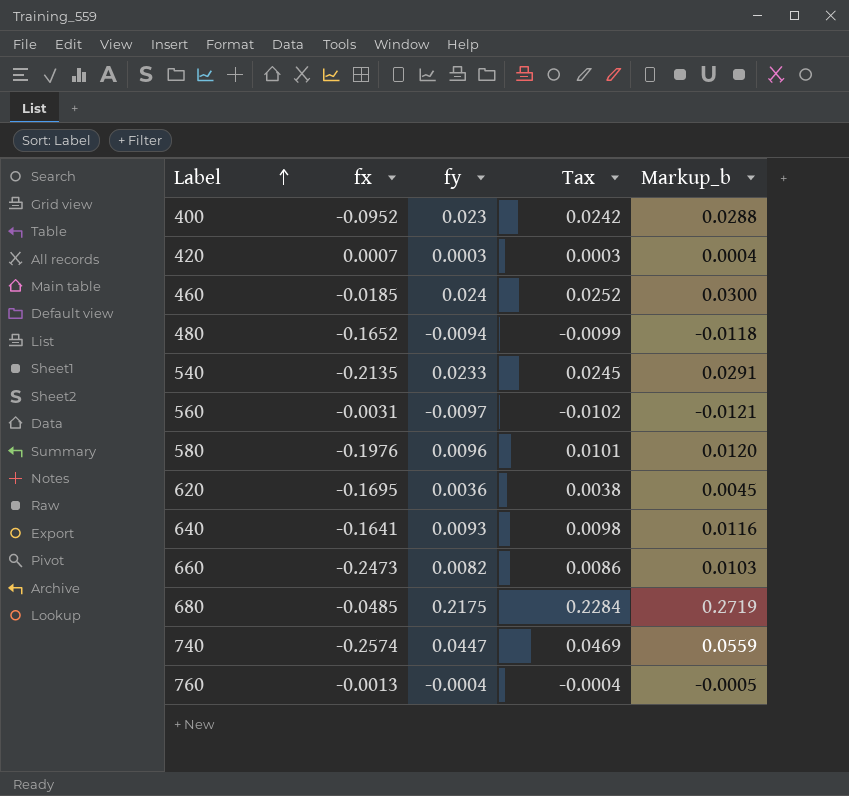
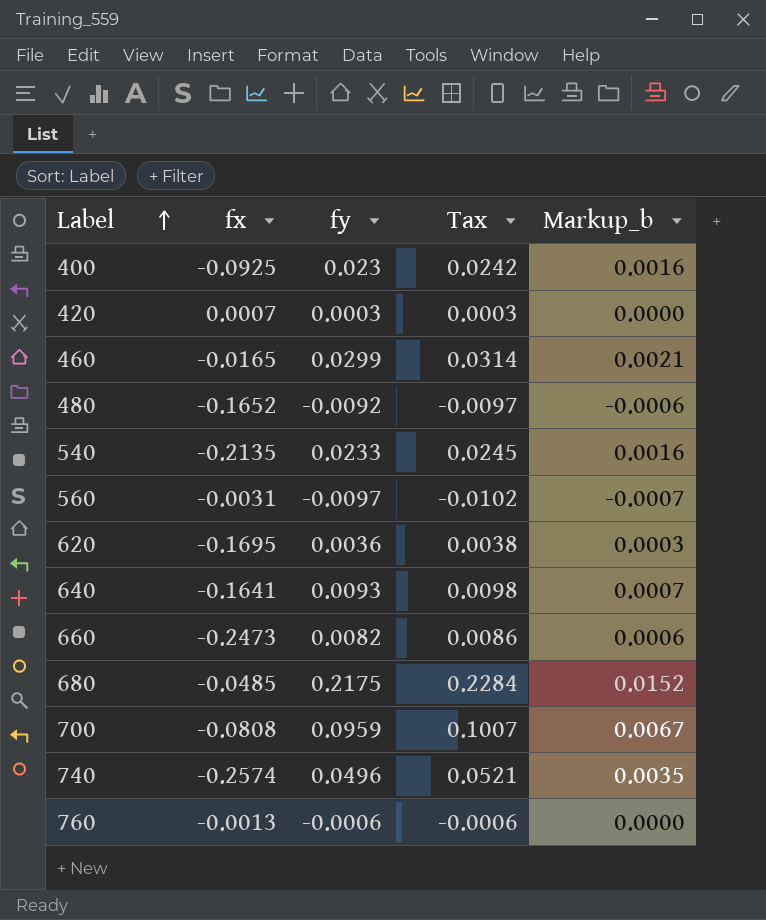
column Markup_b | formula: [fy] * 1.25 -> [fy] * 0.07
row 580: -0.1976 | 0.0096 | 0.0101 | 0.0120 -> none
400 | fx: -0.0952 -> -0.0925
460 | fx: -0.0185 -> -0.0165
460 | fy: 0.024 -> 0.0299
460 | Tax: 0.0252 -> 0.0314
480 | fy: -0.0094 -> -0.0092
480 | Tax: -0.0099 -> -0.0097
row 700: none -> -0.0808 | 0.0959 | 0.1007 | 0.0067
740 | fy: 0.0447 -> 0.0496
740 | Tax: 0.0469 -> 0.0521
760 | fy: -0.0004 -> -0.0006
760 | Tax: -0.0004 -> -0.0006

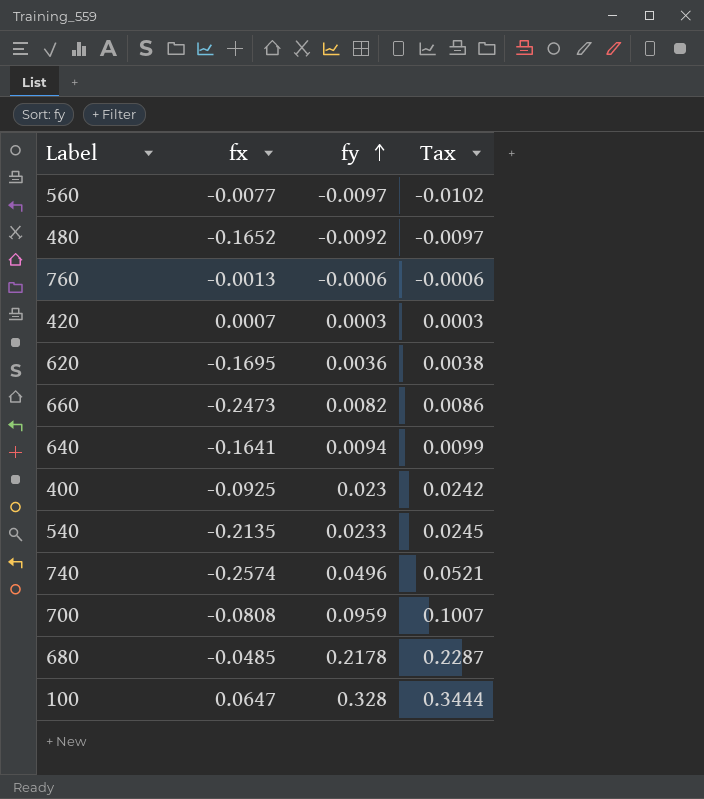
row order: Label ascending -> fy ascending
column Markup_b | formula: [fy] * 0.07 -> none
row 460: -0.0165 | 0.0299 | 0.0314 | 0.0021 -> none
560 | fx: -0.0031 -> -0.0077
640 | fy: 0.0093 -> 0.0094
640 | Tax: 0.0098 -> 0.0099
680 | fy: 0.2175 -> 0.2178
680 | Tax: 0.2284 -> 0.2287
row 100: none -> 0.0647 | 0.328 | 0.3444

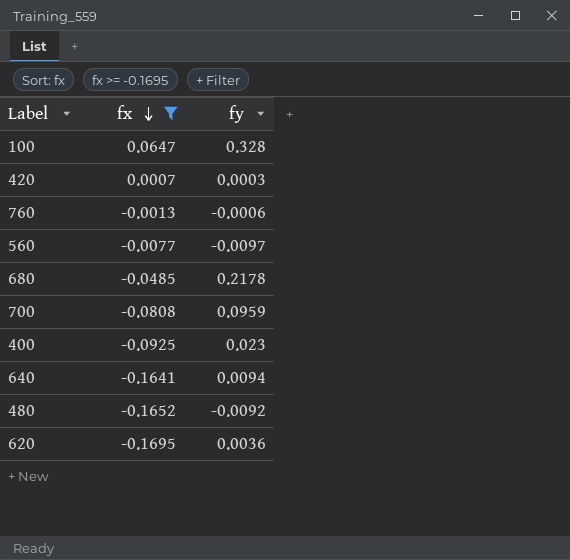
filter: none -> fx >= -0.1695
row order: fy ascending -> fx descending
column Tax | formula: [fy] * 1.05 -> none

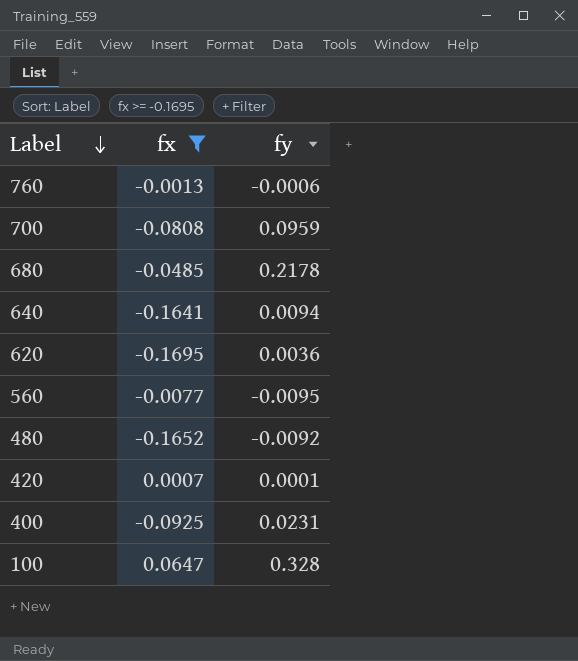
row order: fx descending -> Label descending
560 | fy: -0.0097 -> -0.0095
420 | fy: 0.0003 -> 0.0001
400 | fy: 0.023 -> 0.0231

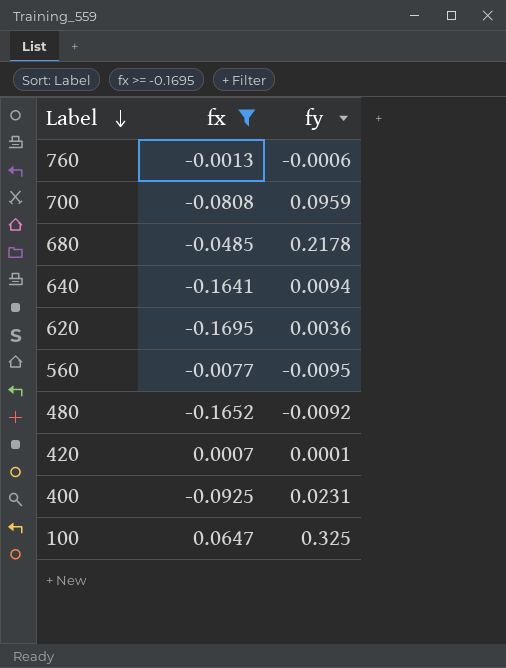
100 | fy: 0.328 -> 0.325

